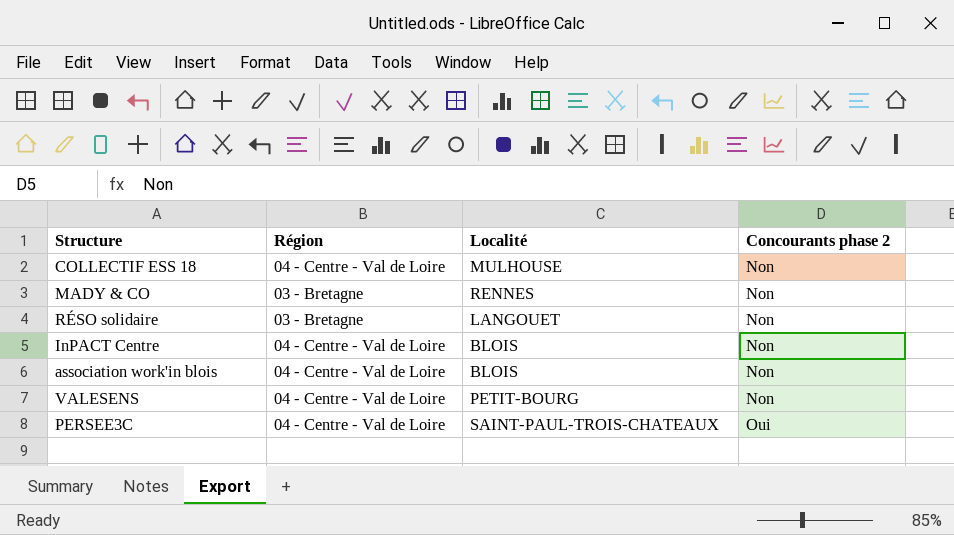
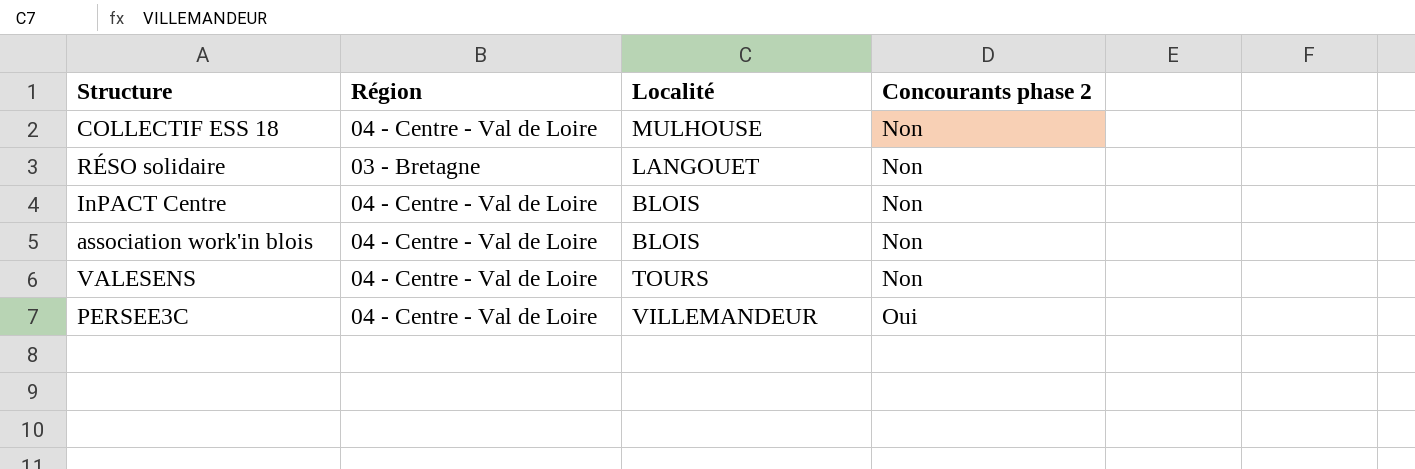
row MADY & CO: 03 - Bretagne | RENNES | Non -> none
VALESENS | Localité: PETIT-BOURG -> TOURS
PERSEE3C | Localité: SAINT-PAUL-TROIS-CHATEAUX -> VILLEMANDEUR

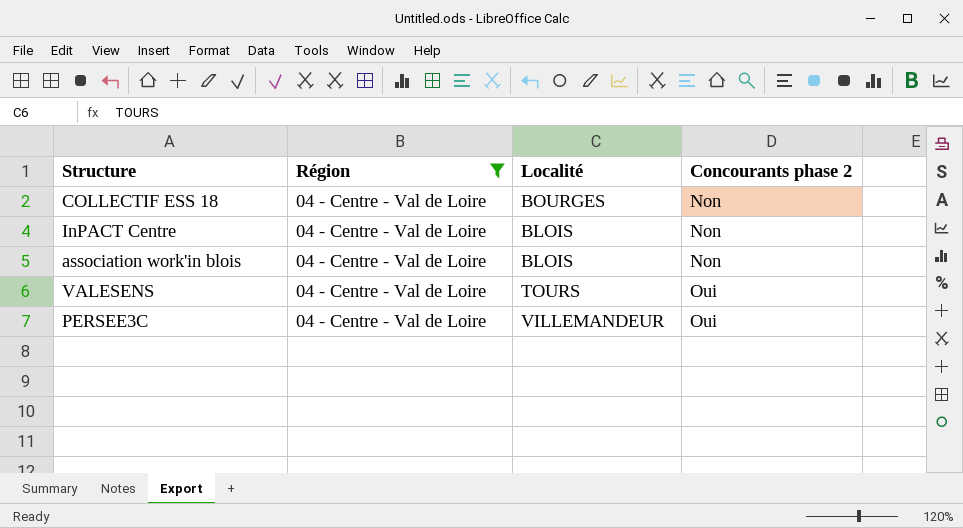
filter: none -> Région = 04 - Centre - Val de Loire
COLLECTIF ESS 18 | Localité: MULHOUSE -> BOURGES
VALESENS | Concourants phase 2: Non -> Oui

